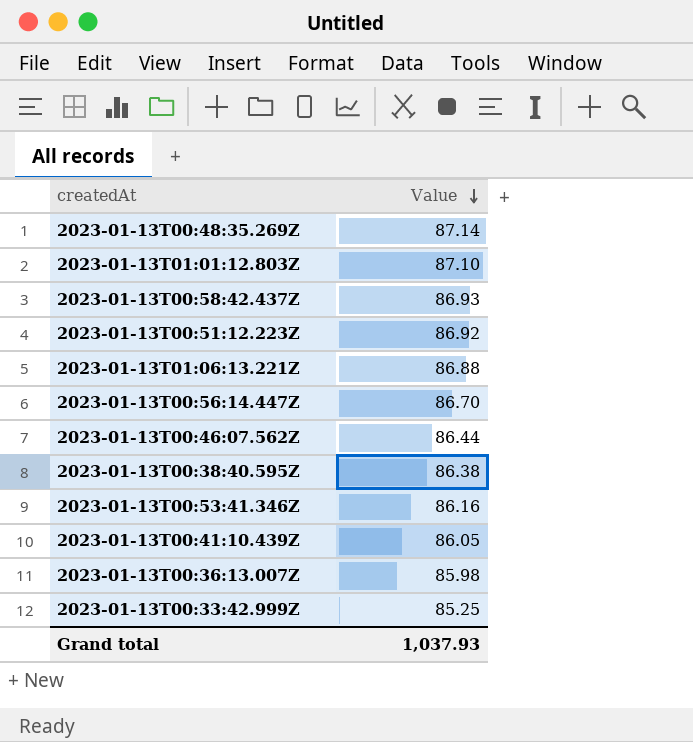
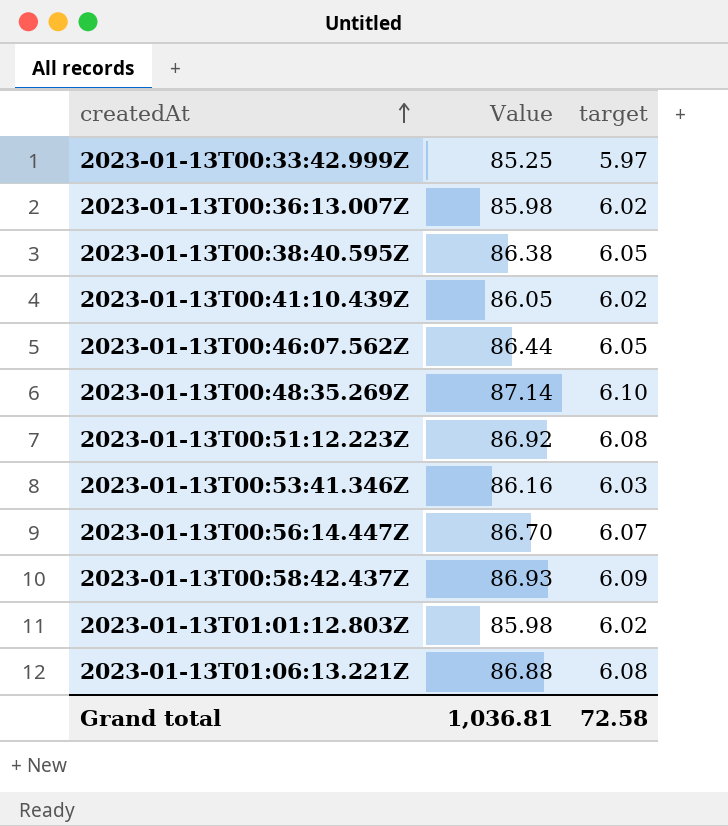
row order: Value descending -> createdAt ascending
column target | formula: none -> [Value] * 0.07
2023-01-13T01:01:12.803Z | Value: 87.10 -> 85.98
Grand total | Value: 1,037.93 -> 1,036.81

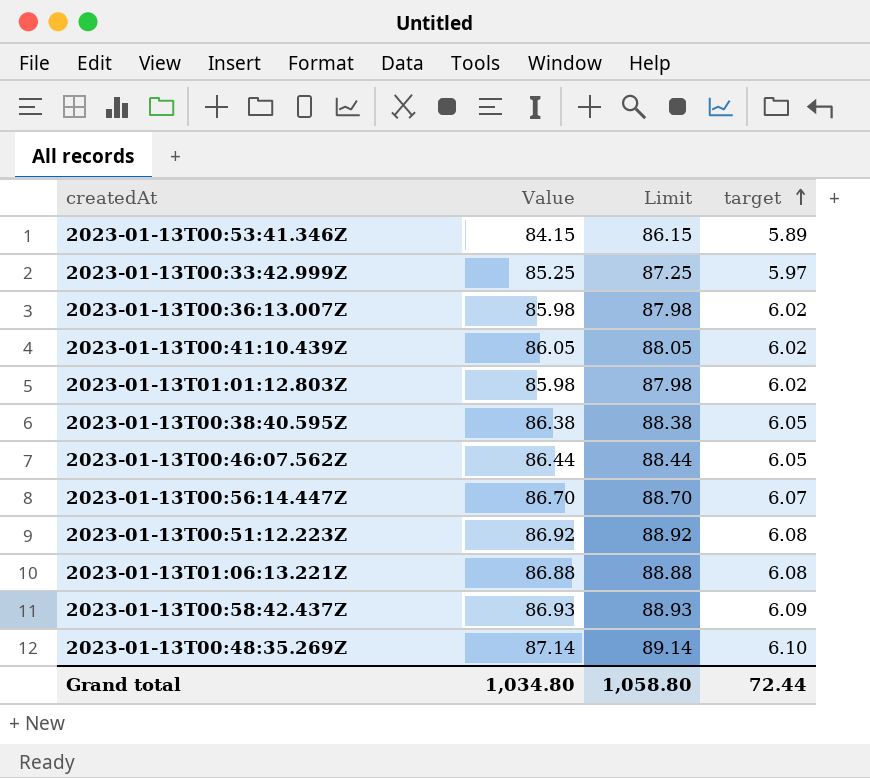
row order: createdAt ascending -> target ascending
column Limit | formula: none -> [Value] + 2
2023-01-13T00:53:41.346Z | Value: 86.16 -> 84.15
2023-01-13T00:53:41.346Z | target: 6.03 -> 5.89
Grand total | Value: 1,036.81 -> 1,034.80
Grand total | target: 72.58 -> 72.44

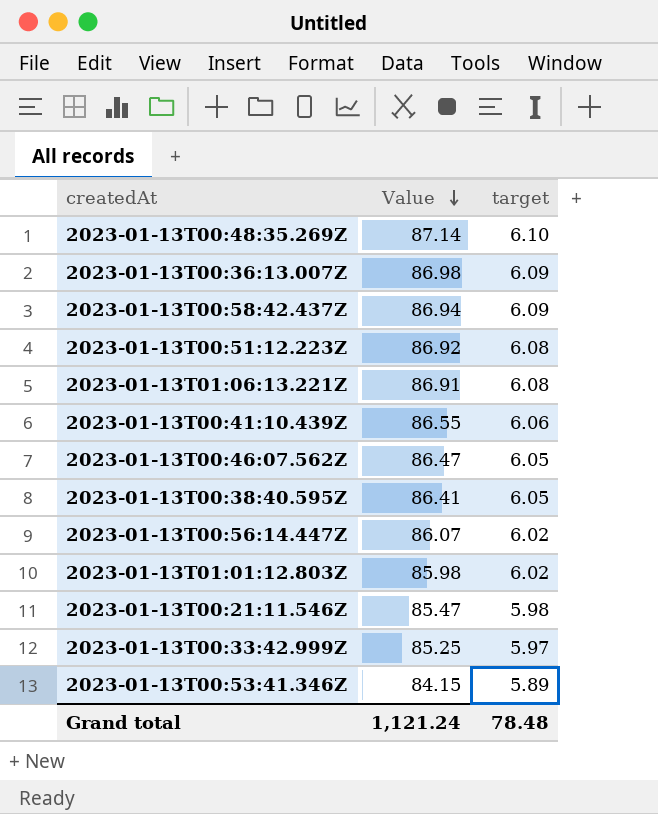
row order: target ascending -> Value descending
column Limit | formula: [Value] + 2 -> none
2023-01-13T00:36:13.007Z | Value: 85.98 -> 86.98
2023-01-13T00:36:13.007Z | target: 6.02 -> 6.09
2023-01-13T00:58:42.437Z | Value: 86.93 -> 86.94
2023-01-13T01:06:13.221Z | Value: 86.88 -> 86.91
2023-01-13T00:41:10.439Z | Value: 86.05 -> 86.55
2023-01-13T00:41:10.439Z | target: 6.02 -> 6.06
2023-01-13T00:46:07.562Z | Value: 86.44 -> 86.47
2023-01-13T00:38:40.595Z | Value: 86.38 -> 86.41
2023-01-13T00:56:14.447Z | Value: 86.70 -> 86.07
2023-01-13T00:56:14.447Z | target: 6.07 -> 6.02
row 2023-01-13T00:21:11.546Z: none -> 85.47 | 5.98
Grand total | Value: 1,034.80 -> 1,121.24
Grand total | target: 72.44 -> 78.48

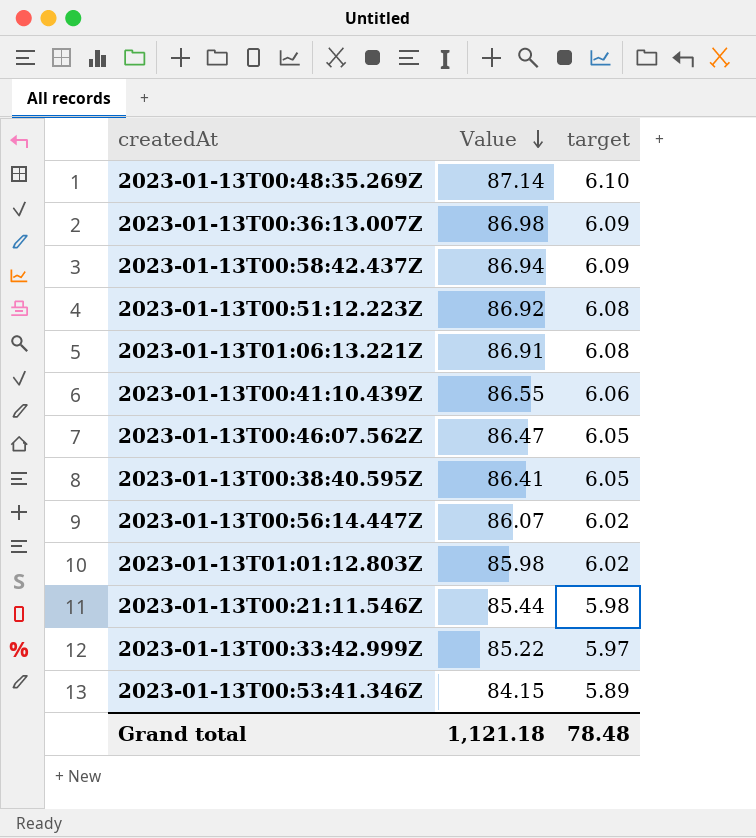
2023-01-13T00:21:11.546Z | Value: 85.47 -> 85.44
2023-01-13T00:33:42.999Z | Value: 85.25 -> 85.22
Grand total | Value: 1,121.24 -> 1,121.18

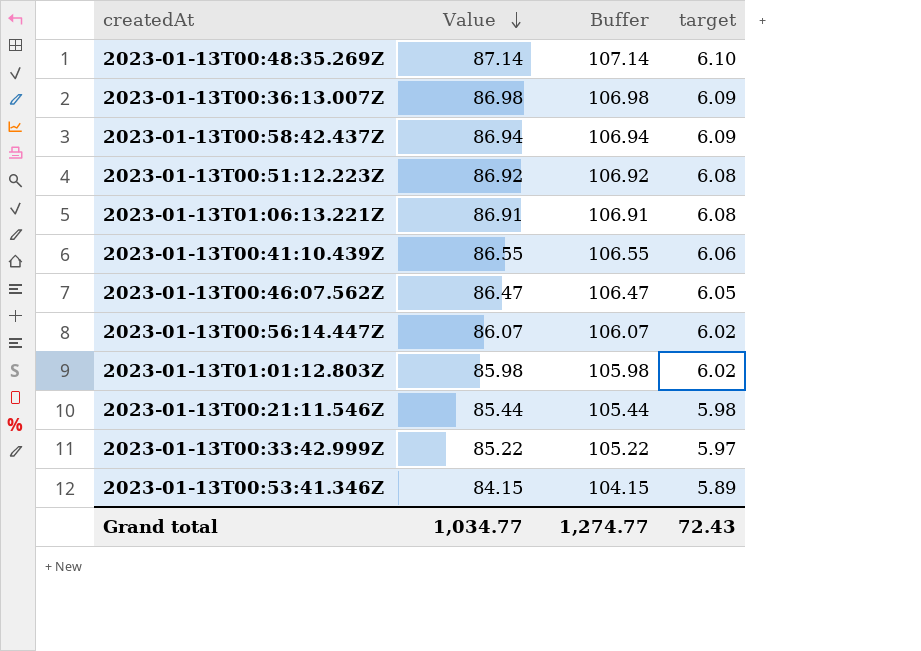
column Buffer | formula: none -> [Value] + 20
row 2023-01-13T00:38:40.595Z: 86.41 | 6.05 -> none
Grand total | Value: 1,121.18 -> 1,034.77
Grand total | target: 78.48 -> 72.43

